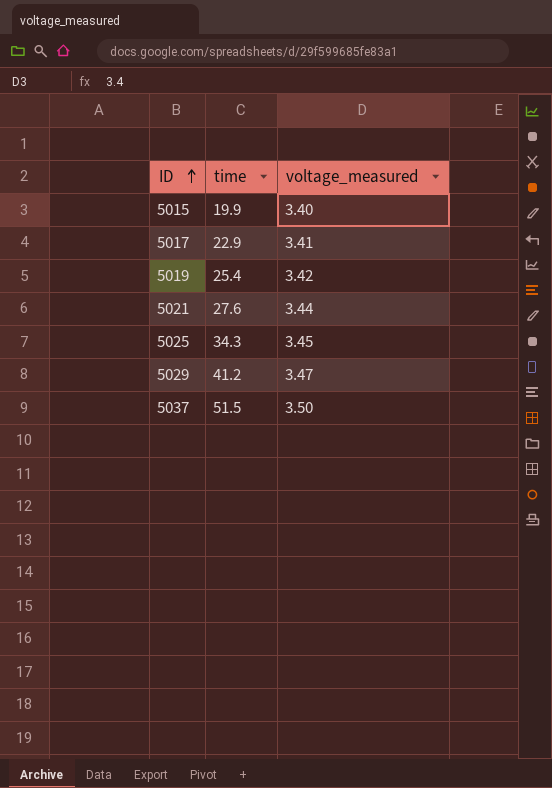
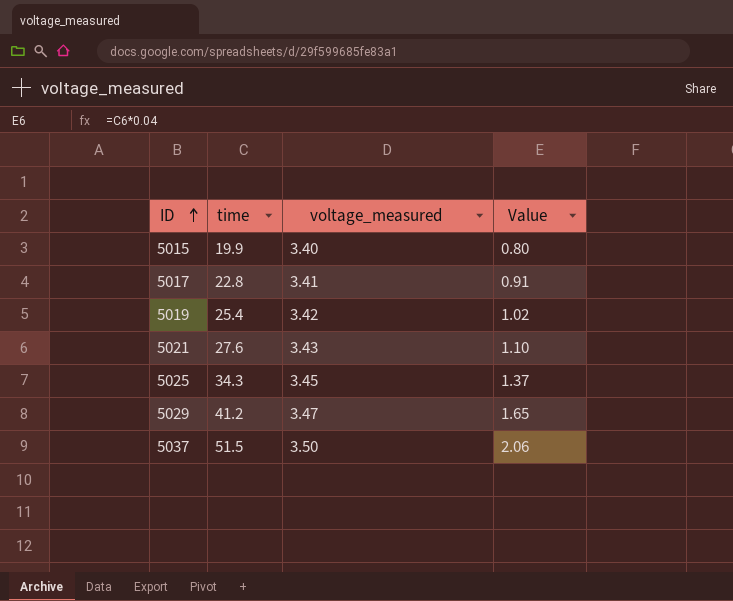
column Value | formula: none -> [time] * 0.04
5017 | time: 22.9 -> 22.8
5021 | voltage_measured: 3.44 -> 3.43

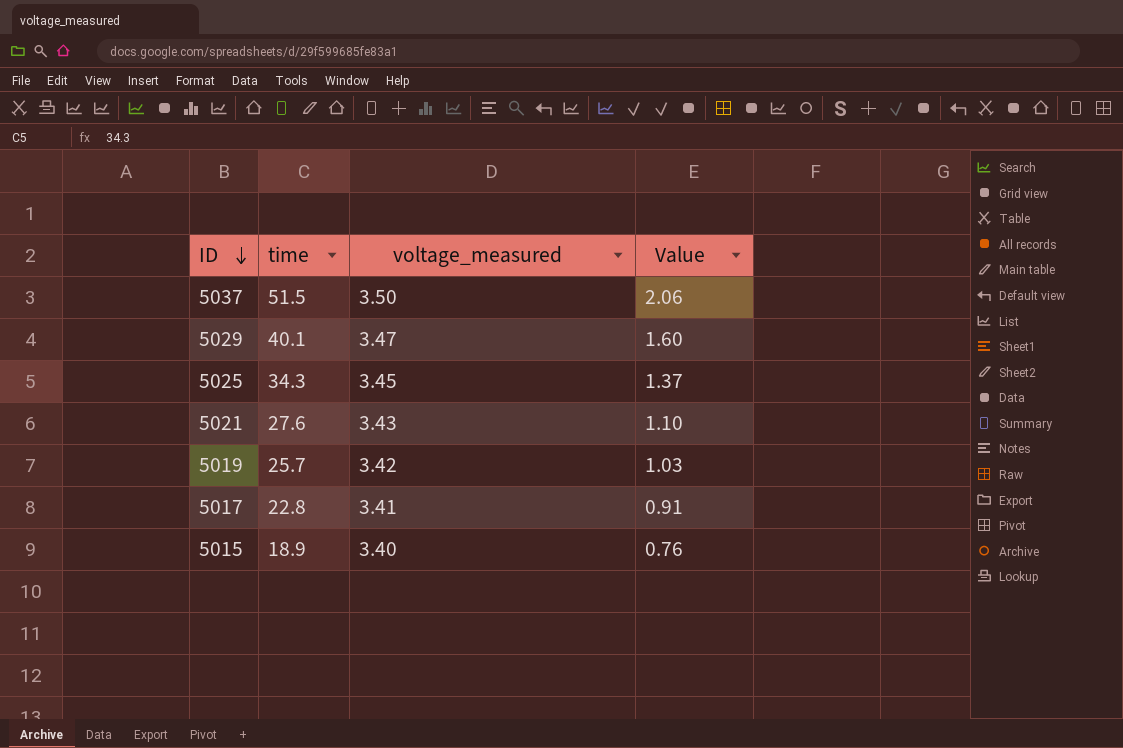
row order: ID ascending -> ID descending
5029 | time: 41.2 -> 40.1
5029 | Value: 1.65 -> 1.60
5019 | time: 25.4 -> 25.7
5019 | Value: 1.02 -> 1.03
5015 | time: 19.9 -> 18.9
5015 | Value: 0.80 -> 0.76

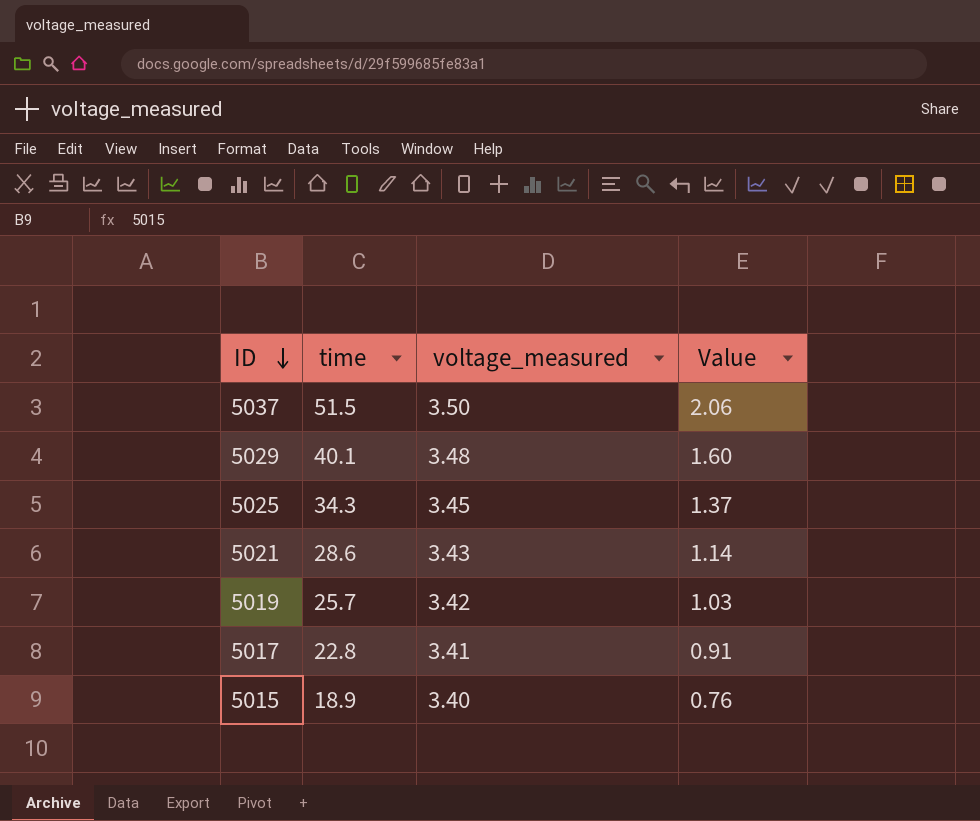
5029 | voltage_measured: 3.47 -> 3.48
5021 | time: 27.6 -> 28.6
5021 | Value: 1.10 -> 1.14

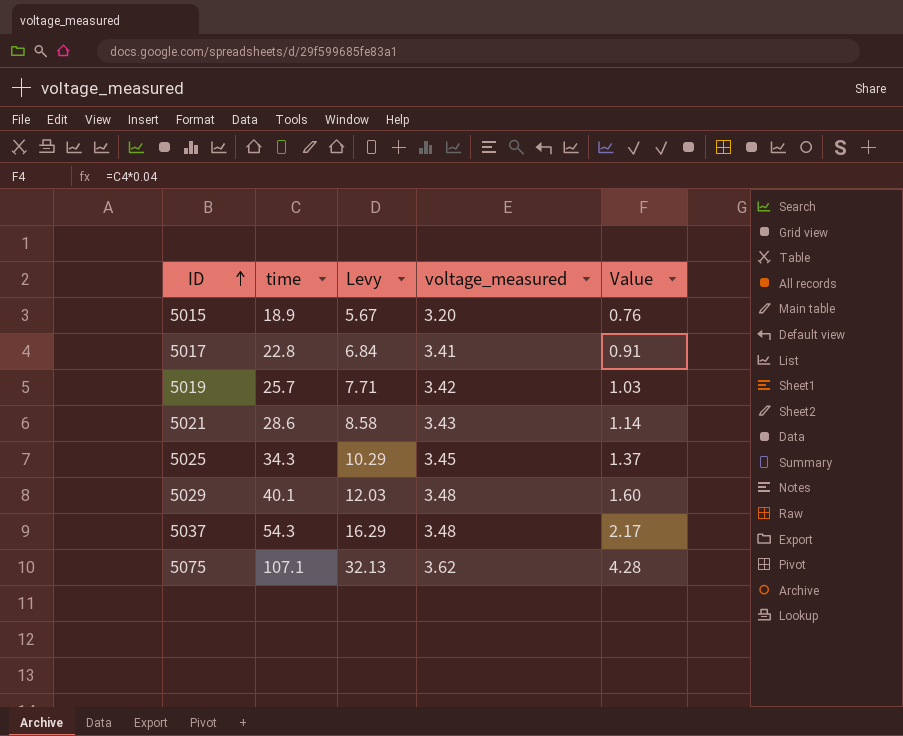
row order: ID descending -> ID ascending
column Levy | formula: none -> [time] * 0.3
5015 | voltage_measured: 3.40 -> 3.20
5037 | time: 51.5 -> 54.3
5037 | voltage_measured: 3.50 -> 3.48
5037 | Value: 2.06 -> 2.17
row 5075: none -> 107.1 | 32.13 | 3.62 | 4.28

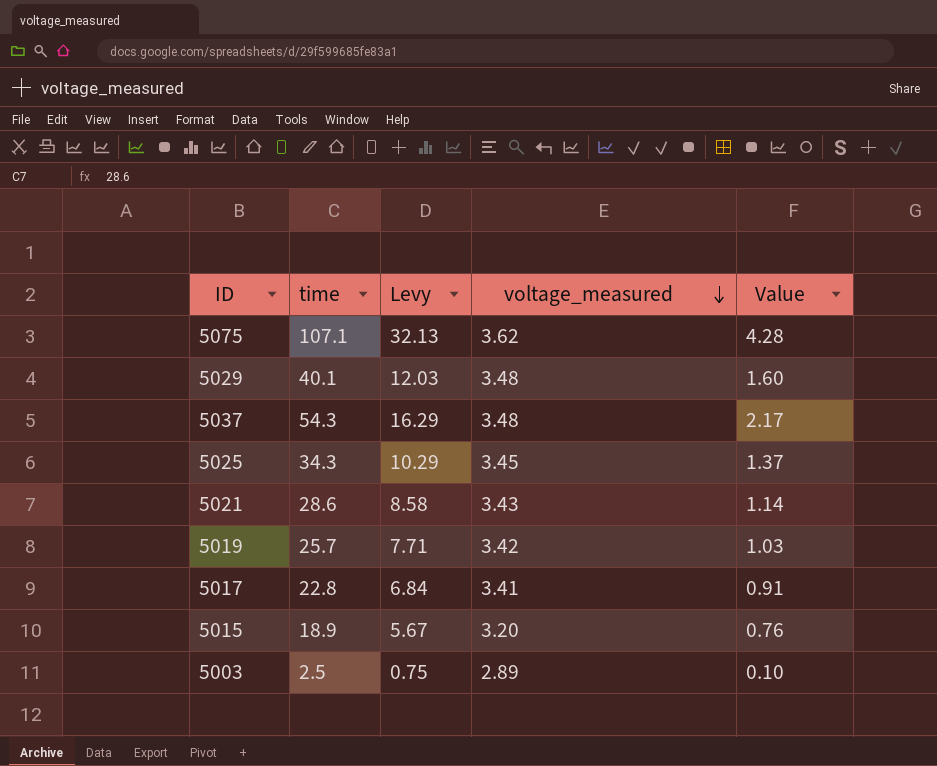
row order: ID ascending -> voltage_measured descending
row 5003: none -> 2.5 | 0.75 | 2.89 | 0.10

